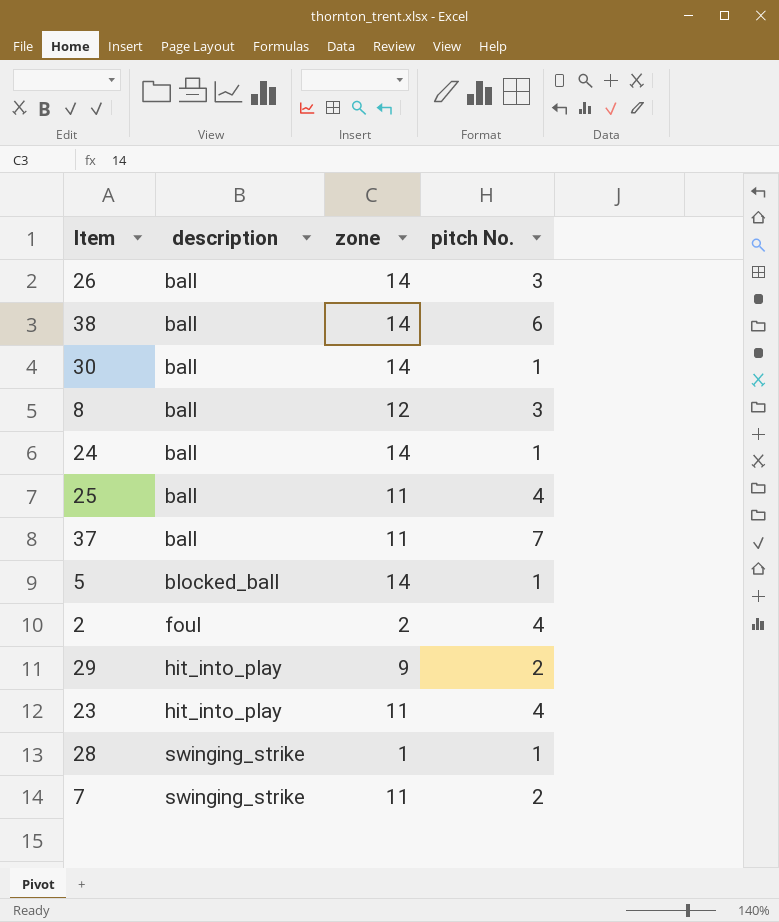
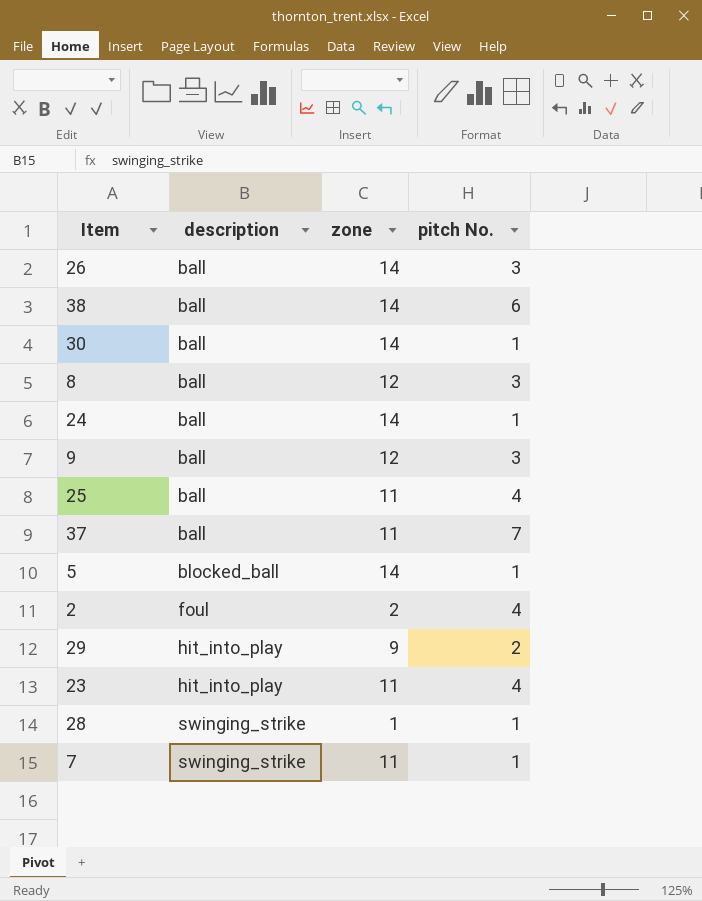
row 9: none -> ball | 12 | 3
7 | pitch No.: 2 -> 1

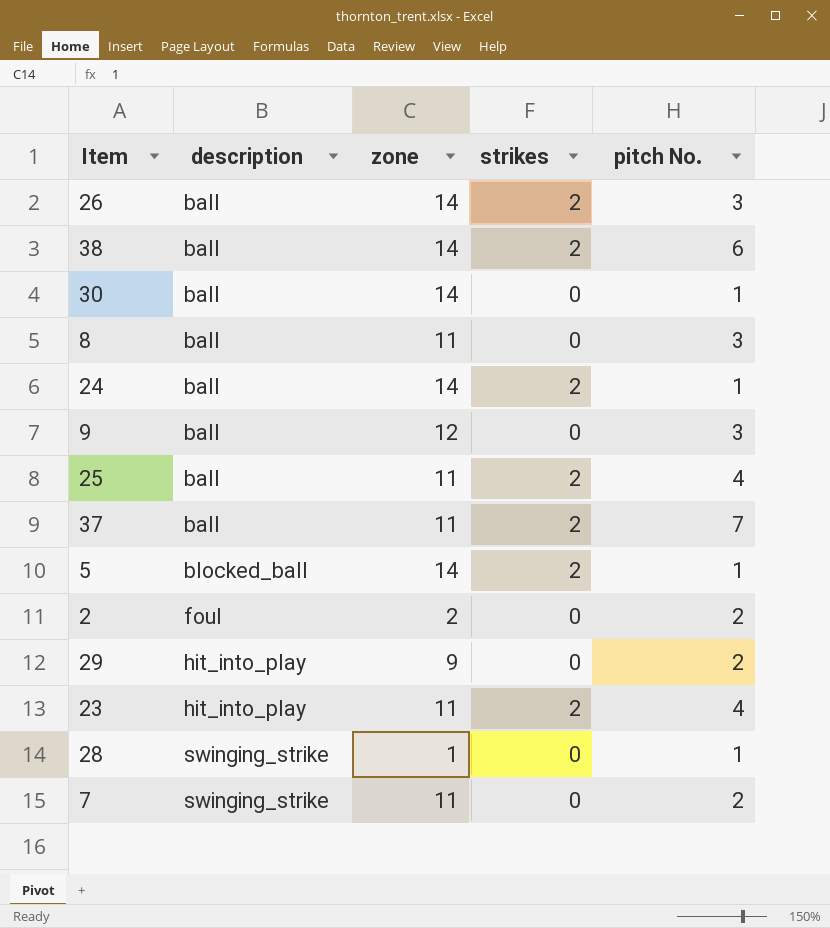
column strikes | position: none -> 4
8 | zone: 12 -> 11
2 | pitch No.: 4 -> 2
7 | pitch No.: 1 -> 2

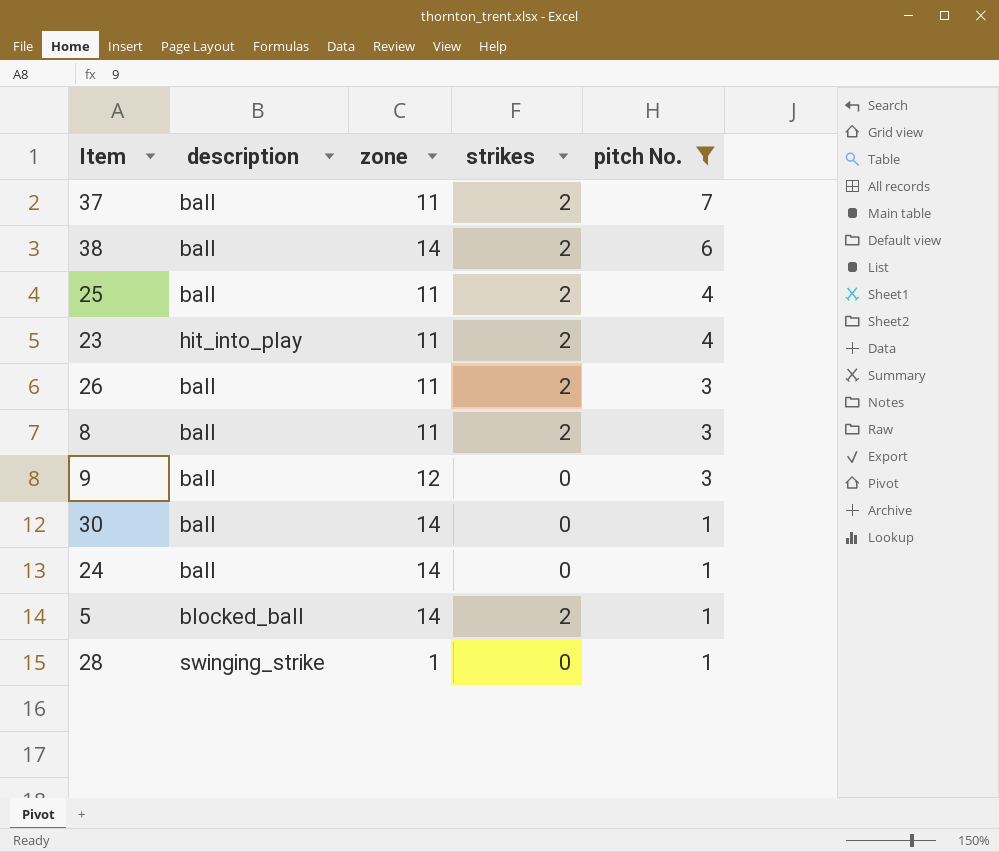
filter: none -> pitch No. != 2
row order: description ascending -> pitch No. descending
26 | zone: 14 -> 11
8 | strikes: 0 -> 2
24 | strikes: 2 -> 0

